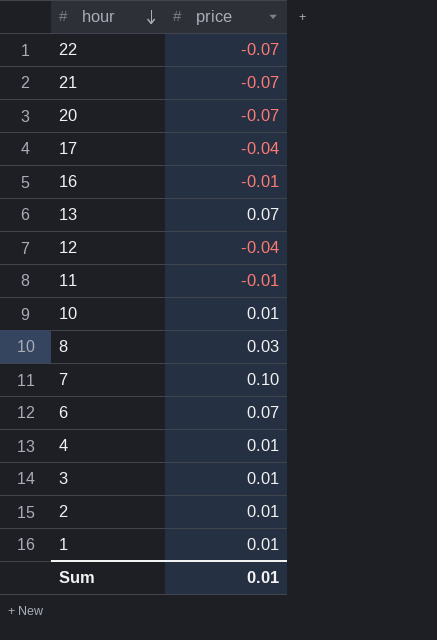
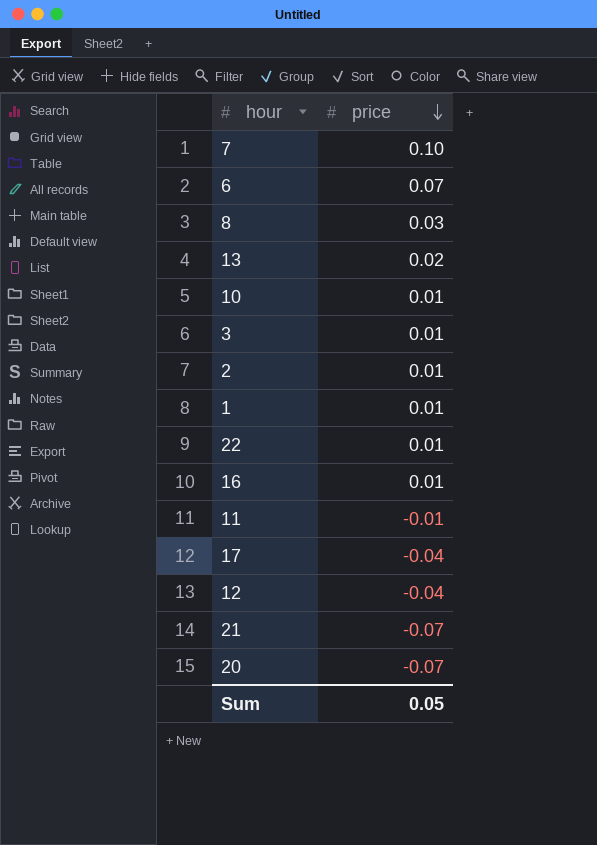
row order: hour descending -> price descending
row 4: 0.01 -> none
13 | price: 0.07 -> 0.02
22 | price: -0.07 -> 0.01
16 | price: -0.01 -> 0.01
Sum | price: 0.01 -> 0.05

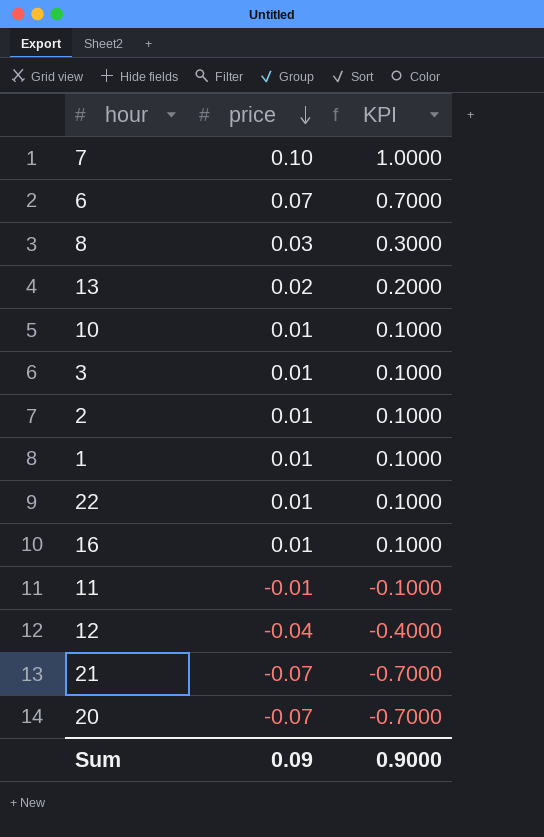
column KPI | formula: none -> [price] * 10
row 17: -0.04 -> none
Sum | price: 0.05 -> 0.09

